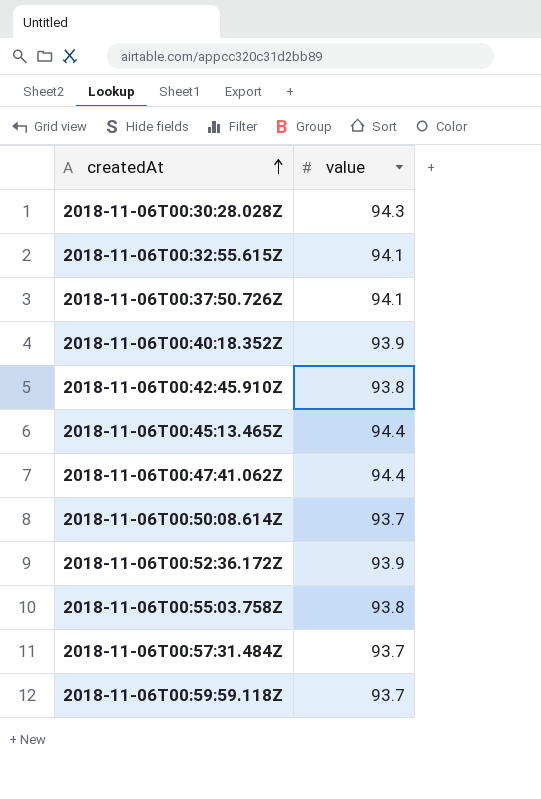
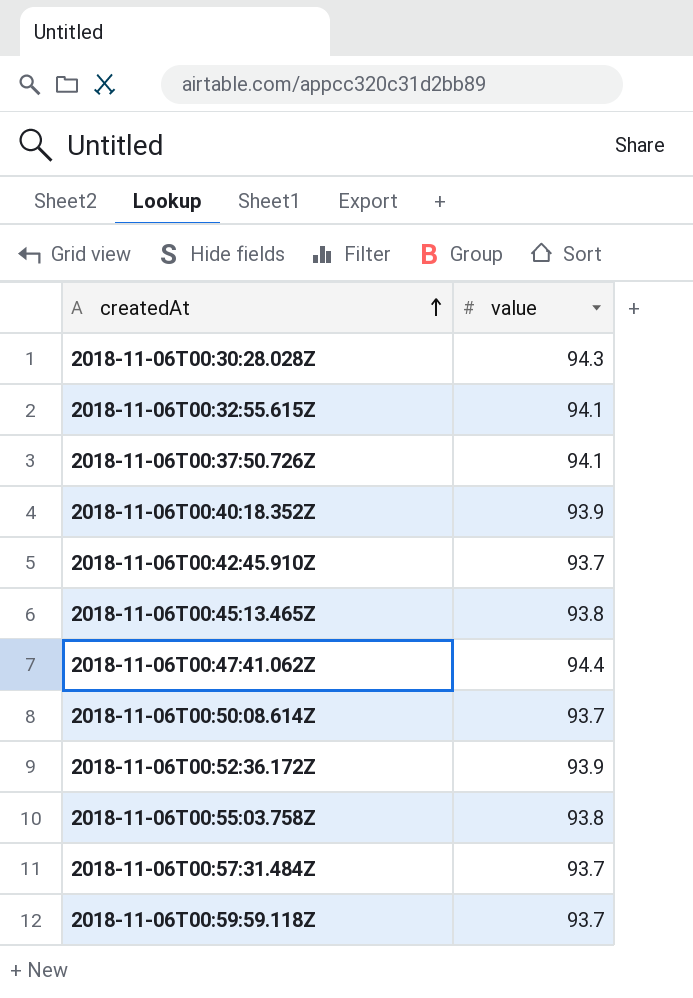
2018-11-06T00:42:45.910Z | value: 93.8 -> 93.7
2018-11-06T00:45:13.465Z | value: 94.4 -> 93.8

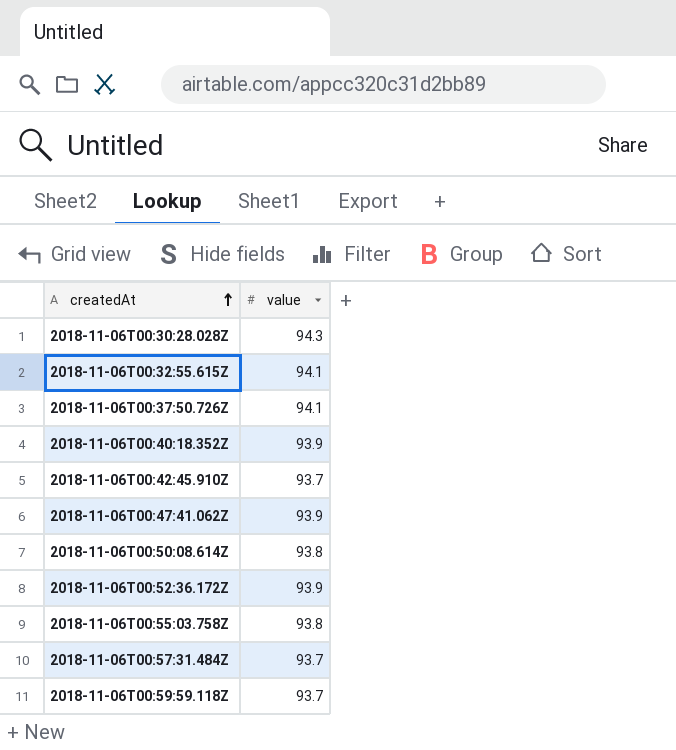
row 2018-11-06T00:45:13.465Z: 93.8 -> none
2018-11-06T00:47:41.062Z | value: 94.4 -> 93.9
2018-11-06T00:50:08.614Z | value: 93.7 -> 93.8

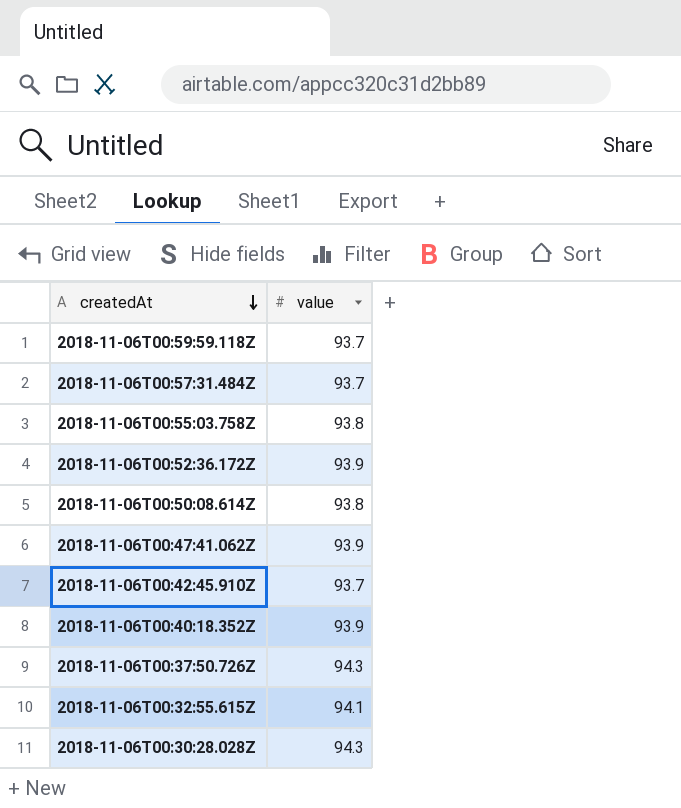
row order: createdAt ascending -> createdAt descending
2018-11-06T00:37:50.726Z | value: 94.1 -> 94.3

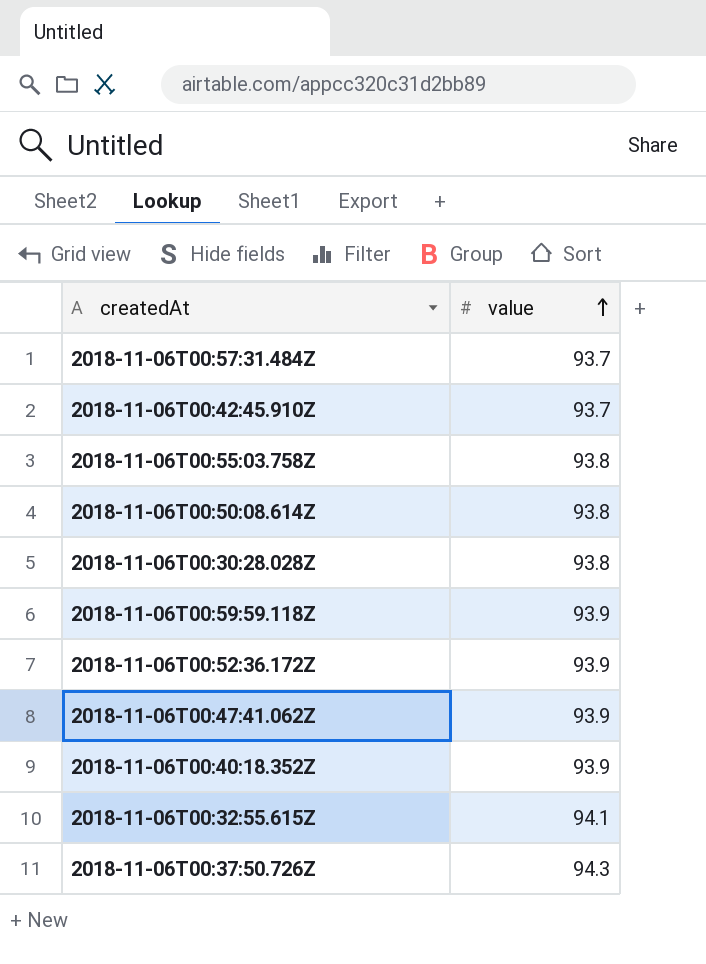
row order: createdAt descending -> value ascending
2018-11-06T00:30:28.028Z | value: 94.3 -> 93.8
2018-11-06T00:59:59.118Z | value: 93.7 -> 93.9

